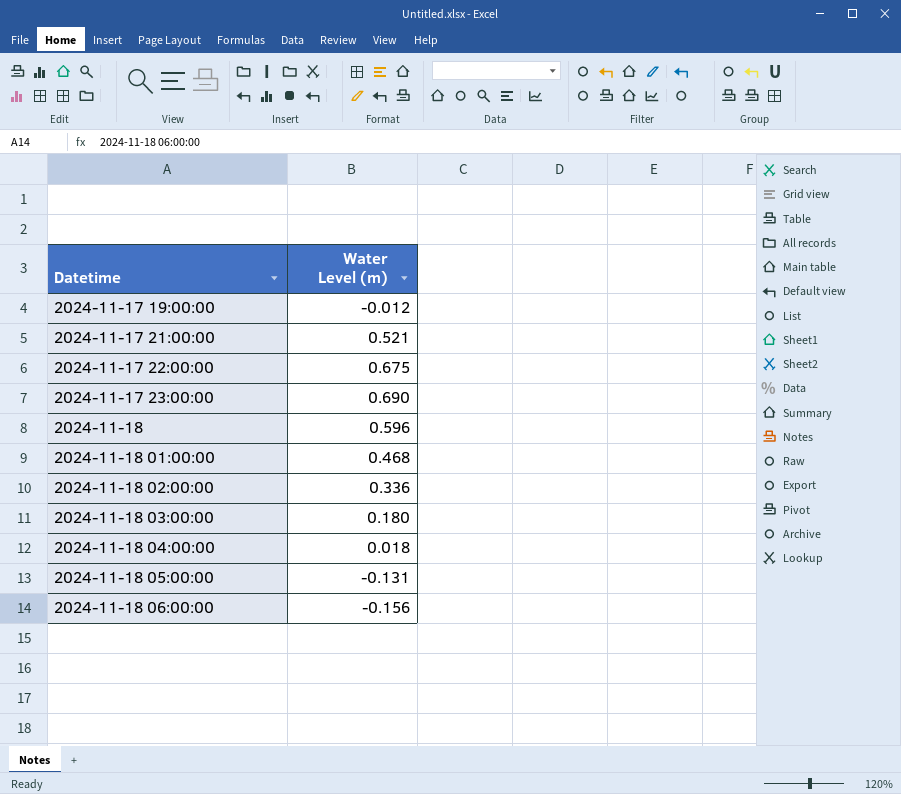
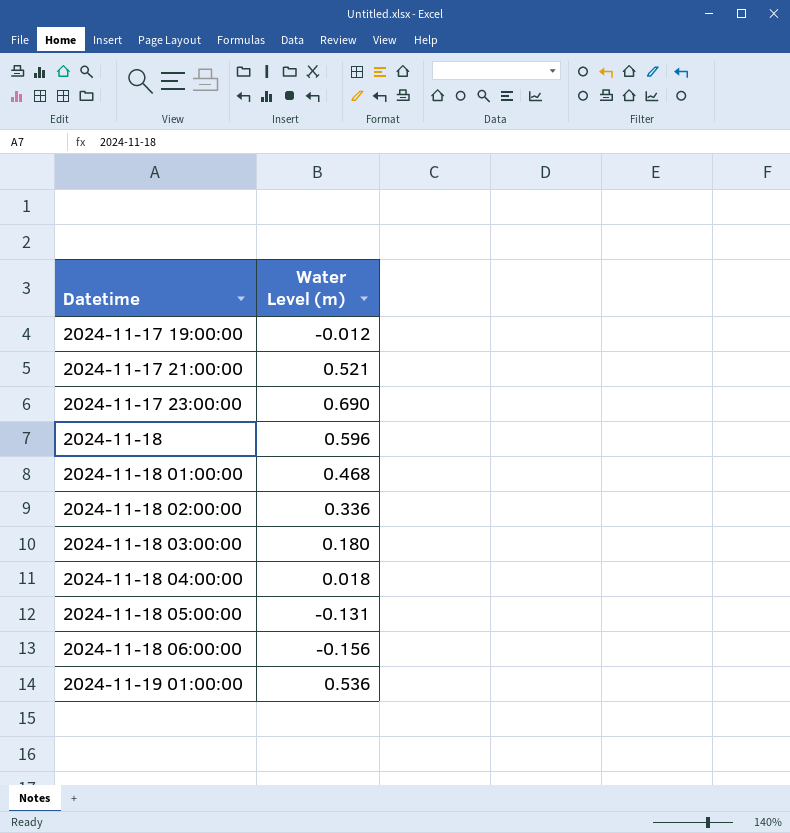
row 2024-11-17 22:00:00: 0.675 -> none
row 2024-11-19 01:00:00: none -> 0.536

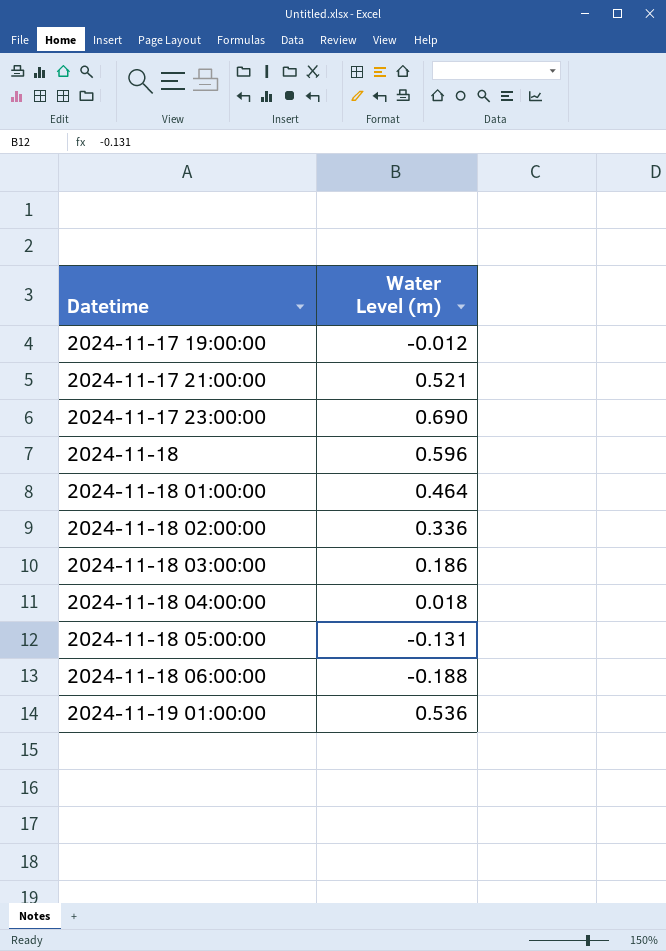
2024-11-18 01:00:00 | Water Level (m): 0.468 -> 0.464
2024-11-18 03:00:00 | Water Level (m): 0.180 -> 0.186
2024-11-18 06:00:00 | Water Level (m): -0.156 -> -0.188

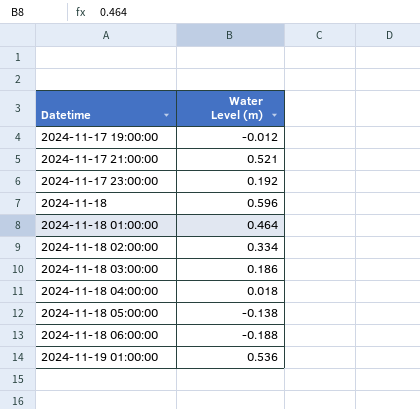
2024-11-17 23:00:00 | Water Level (m): 0.690 -> 0.192
2024-11-18 02:00:00 | Water Level (m): 0.336 -> 0.334
2024-11-18 05:00:00 | Water Level (m): -0.131 -> -0.138

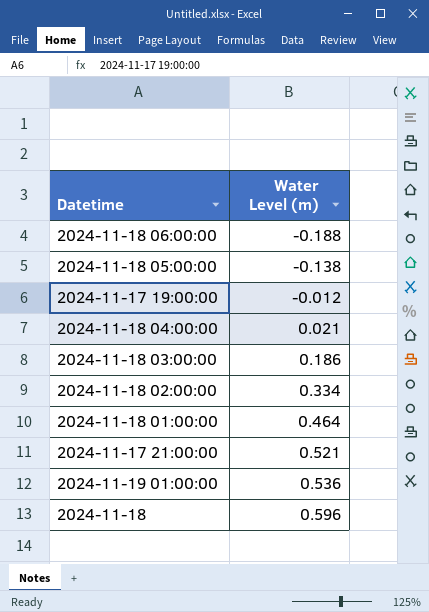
row order: Datetime ascending -> Water Level (m) ascending
row 2024-11-17 23:00:00: 0.192 -> none
2024-11-18 04:00:00 | Water Level (m): 0.018 -> 0.021

